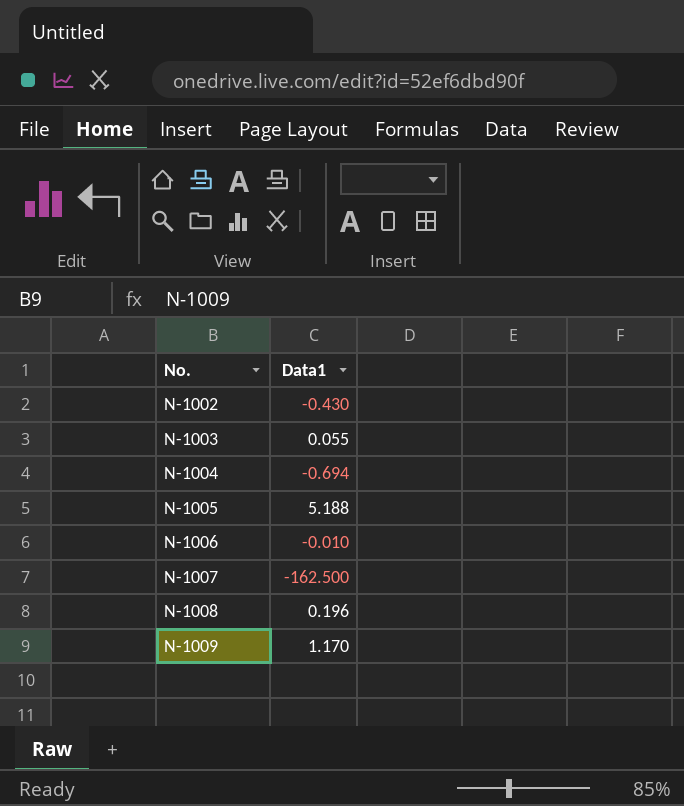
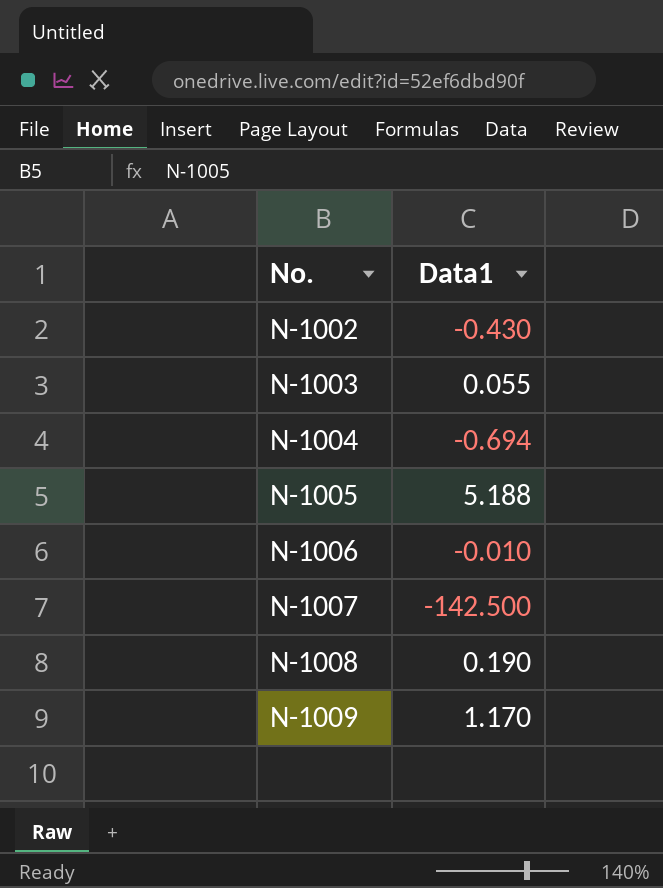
N-1007 | Data1: -162.500 -> -142.500
N-1008 | Data1: 0.196 -> 0.190

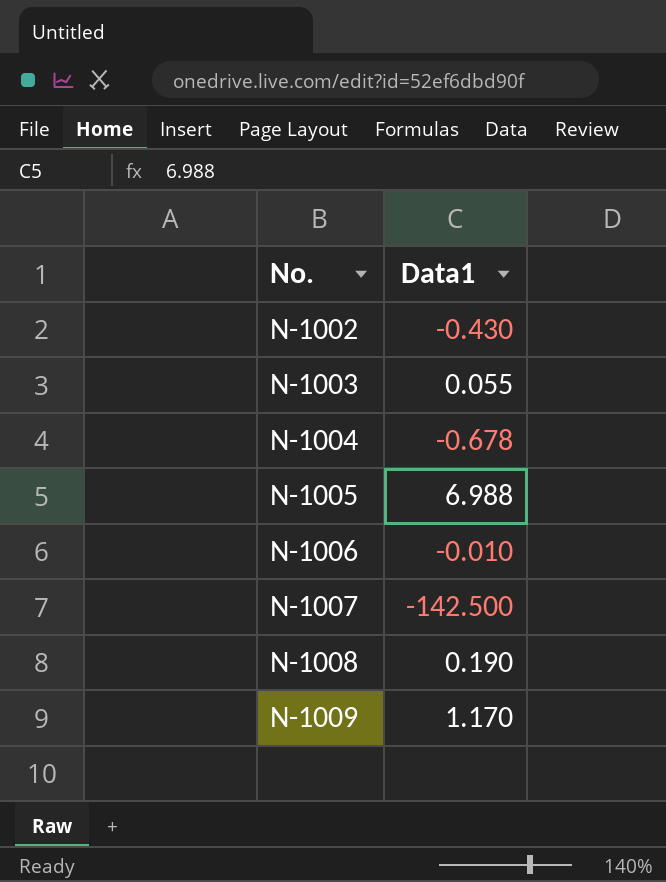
N-1004 | Data1: -0.694 -> -0.678
N-1005 | Data1: 5.188 -> 6.988

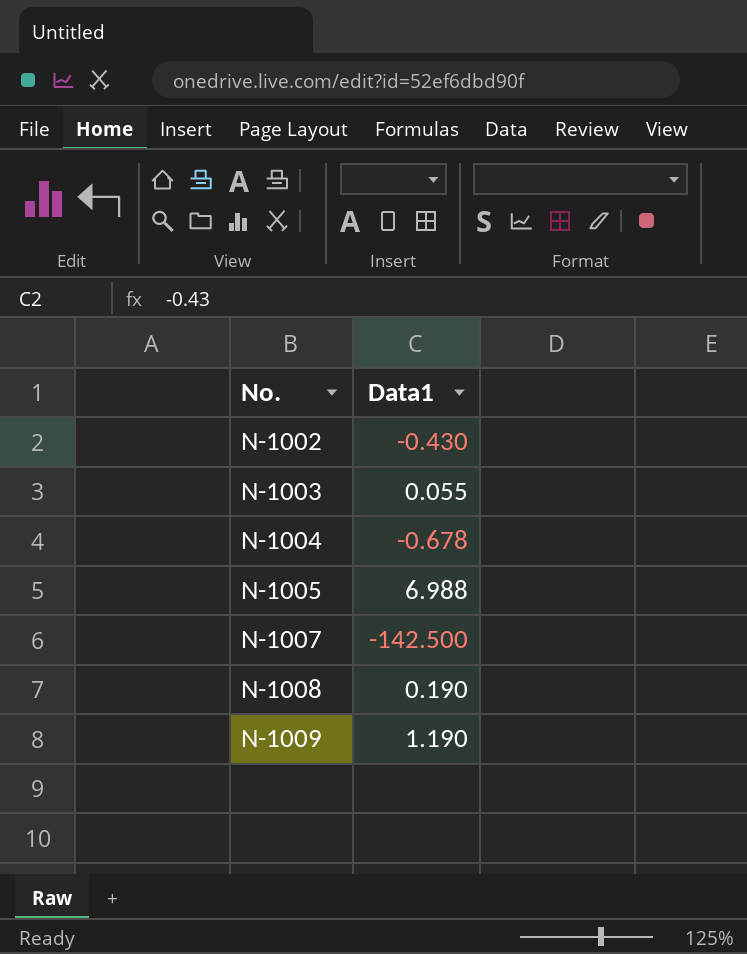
row N-1006: -0.010 -> none
N-1009 | Data1: 1.170 -> 1.190

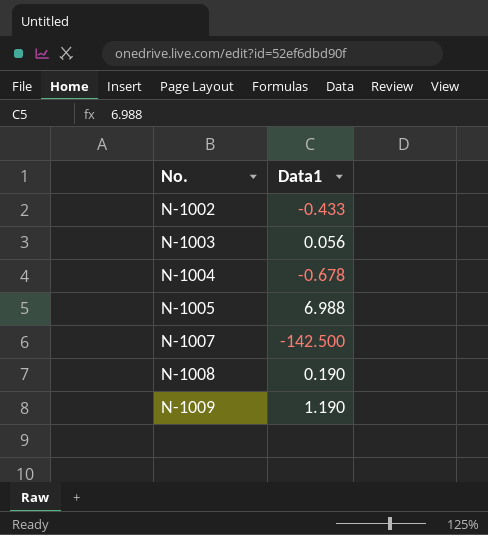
N-1002 | Data1: -0.430 -> -0.433
N-1003 | Data1: 0.055 -> 0.056

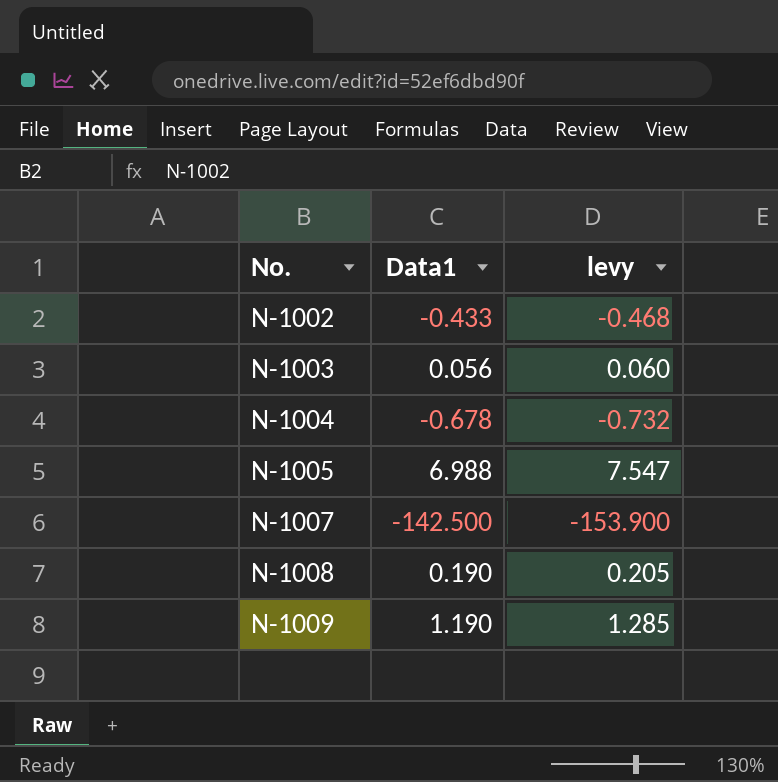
column levy | formula: none -> [Data1] * 1.08

